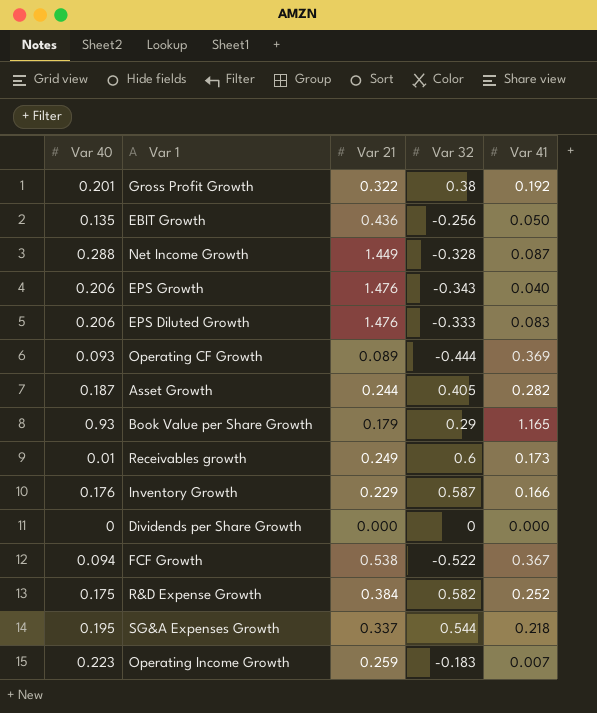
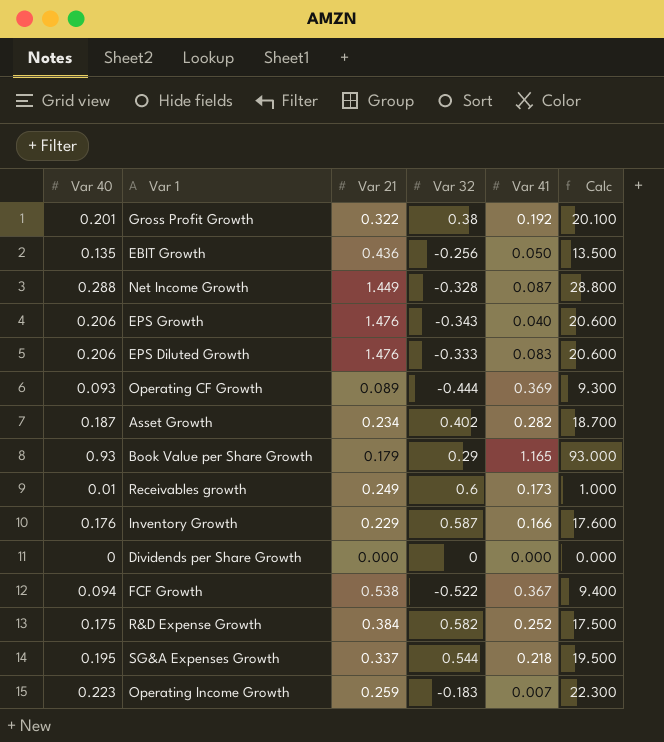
column Calc | formula: none -> [Var 40] * 100
Asset Growth | Var 21: 0.244 -> 0.234
Asset Growth | Var 32: 0.405 -> 0.402

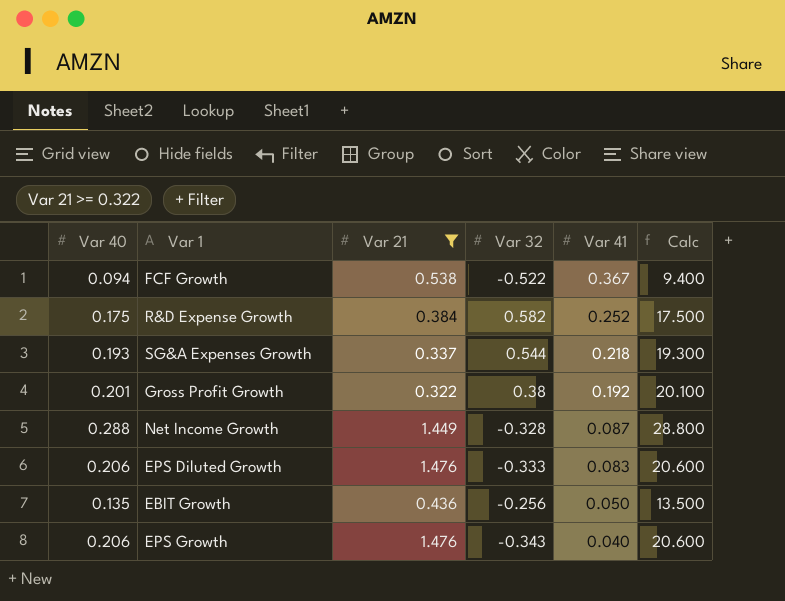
filter: none -> Var 21 >= 0.322
row order: none -> Var 41 descending
SG&A Expenses Growth | Var 40: 0.195 -> 0.193
SG&A Expenses Growth | Calc: 19.500 -> 19.300

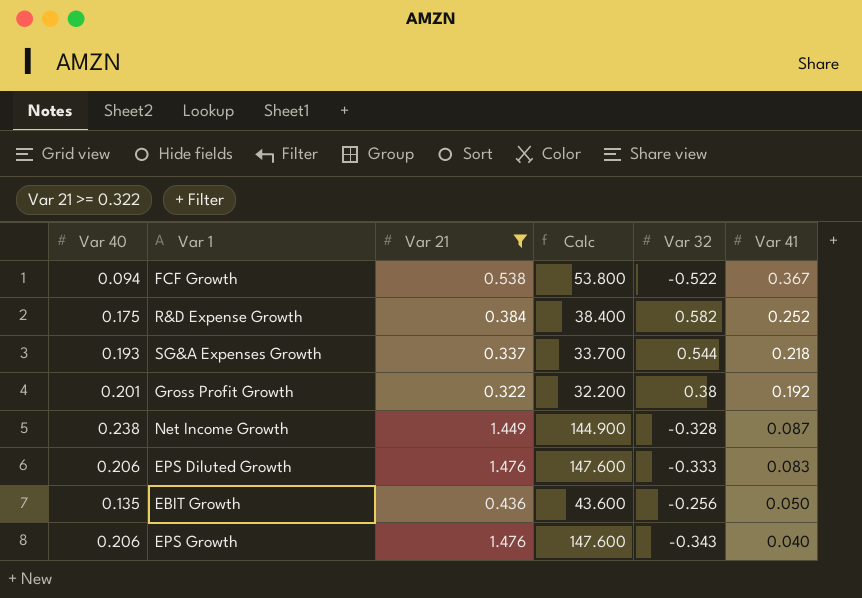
column Calc | formula: [Var 40] * 100 -> [Var 21] * 100
column Calc | position: 6 -> 4
Net Income Growth | Var 40: 0.288 -> 0.238

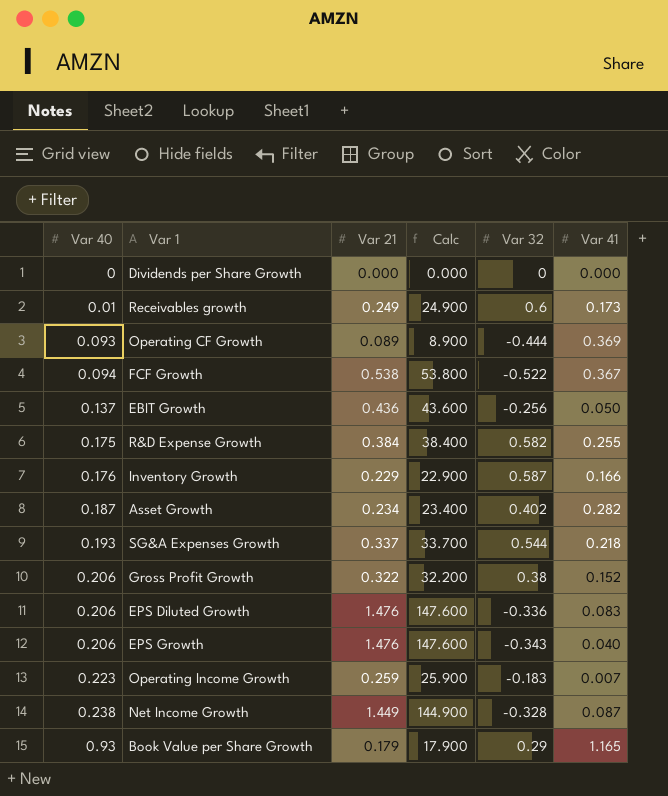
filter: Var 21 >= 0.322 -> none
row order: Var 41 descending -> Var 40 ascending
EBIT Growth | Var 40: 0.135 -> 0.137
R&D Expense Growth | Var 41: 0.252 -> 0.255
Gross Profit Growth | Var 40: 0.201 -> 0.206
Gross Profit Growth | Var 41: 0.192 -> 0.152
EPS Diluted Growth | Var 32: -0.333 -> -0.336

